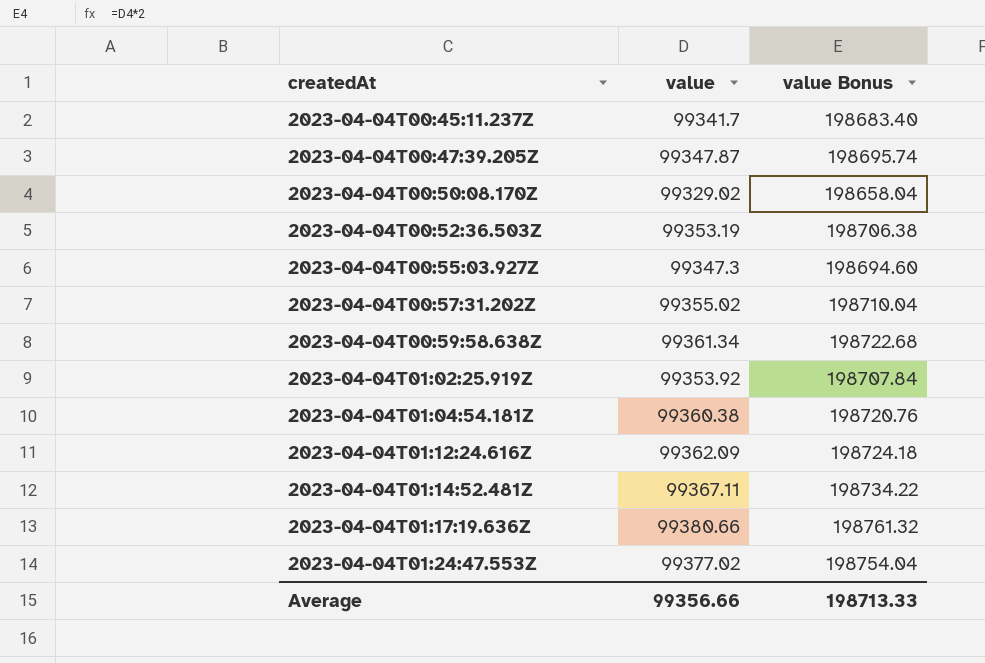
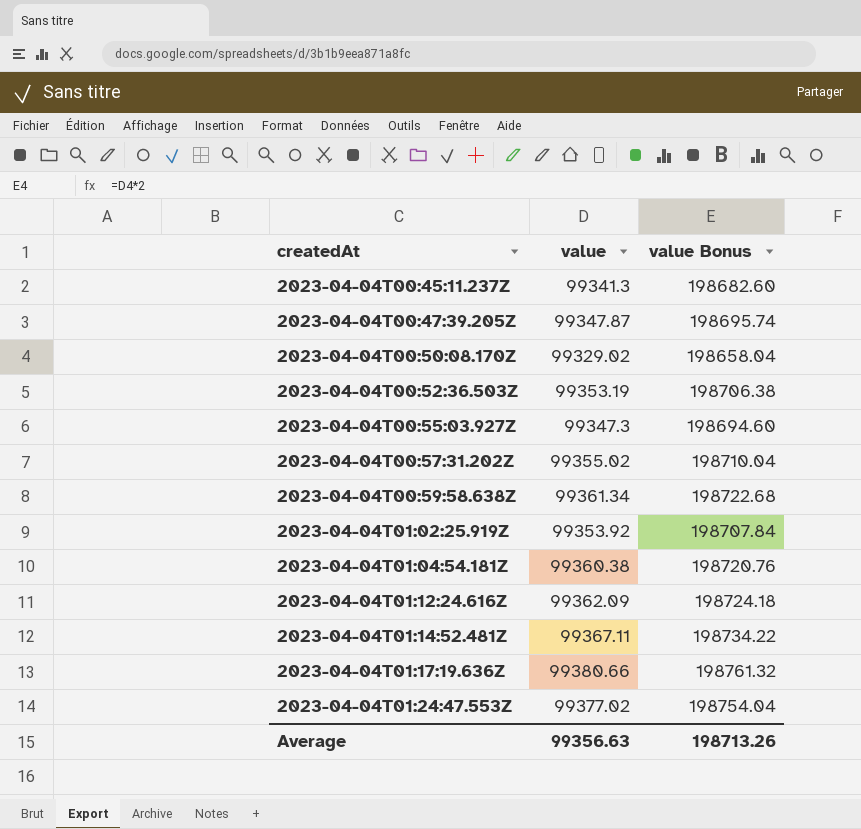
2023-04-04T00:45:11.237Z | value: 99341.7 -> 99341.3
2023-04-04T00:45:11.237Z | value Bonus: 198683.40 -> 198682.60
Average | value: 99356.66 -> 99356.63
Average | value Bonus: 198713.33 -> 198713.26

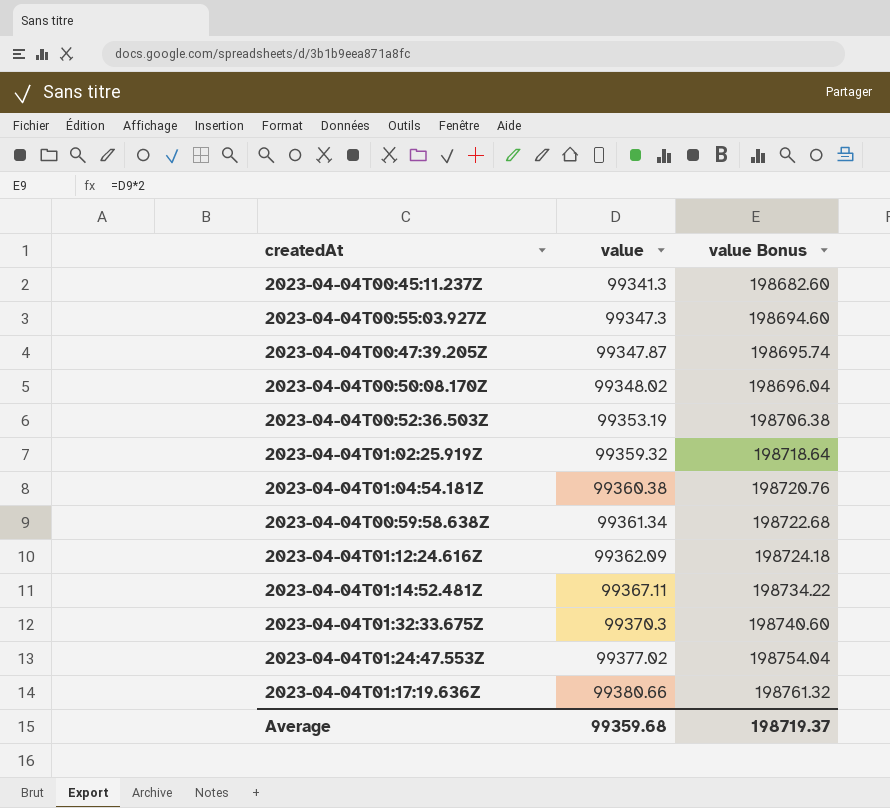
row order: createdAt ascending -> value ascending
row 2023-04-04T00:57:31.202Z: 99355.02 | 198710.04 -> none
2023-04-04T00:50:08.170Z | value: 99329.02 -> 99348.02
2023-04-04T00:50:08.170Z | value Bonus: 198658.04 -> 198696.04
2023-04-04T01:02:25.919Z | value: 99353.92 -> 99359.32
2023-04-04T01:02:25.919Z | value Bonus: 198707.84 -> 198718.64
row 2023-04-04T01:32:33.675Z: none -> 99370.3 | 198740.60
Average | value: 99356.63 -> 99359.68
Average | value Bonus: 198713.26 -> 198719.37

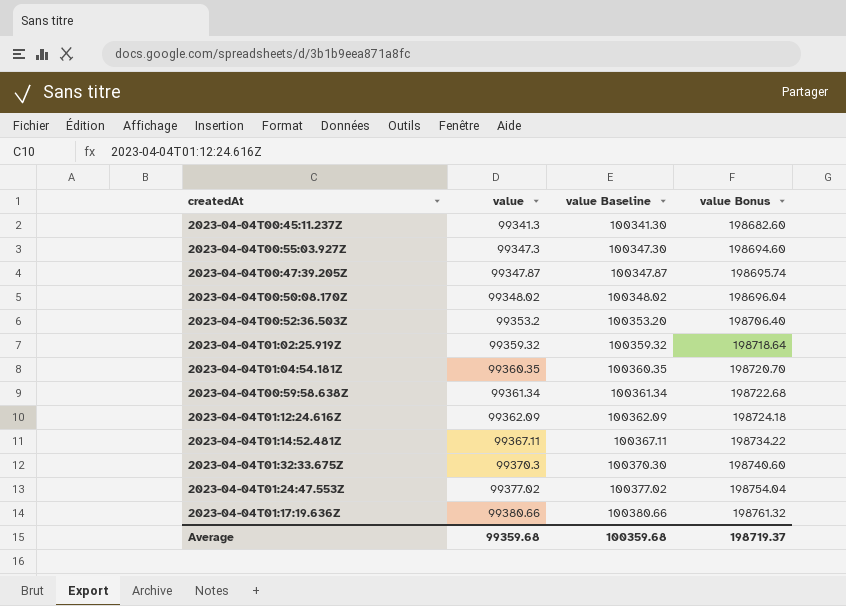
column value Baseline | formula: none -> [value] + 1000
2023-04-04T00:52:36.503Z | value: 99353.19 -> 99353.2
2023-04-04T00:52:36.503Z | value Bonus: 198706.38 -> 198706.40
2023-04-04T01:04:54.181Z | value: 99360.38 -> 99360.35
2023-04-04T01:04:54.181Z | value Bonus: 198720.76 -> 198720.70

